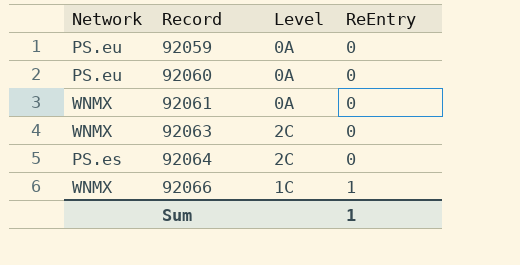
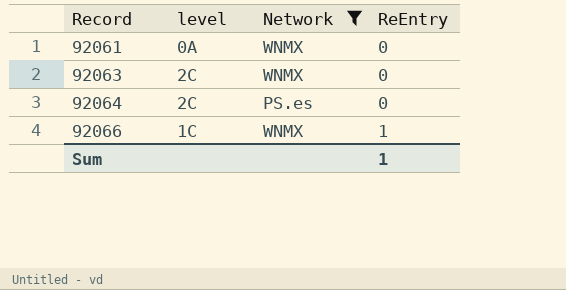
filter: none -> Network != PS.eu
column name: Level -> level
column Network | position: 1 -> 3

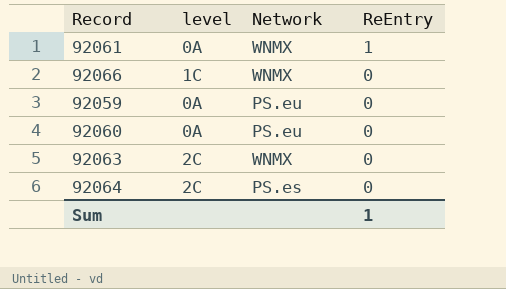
filter: Network != PS.eu -> none
row order: Record ascending -> ReEntry descending
92061 | ReEntry: 0 -> 1
92066 | ReEntry: 1 -> 0

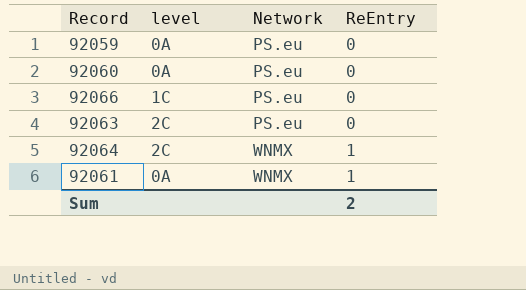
row order: ReEntry descending -> Network ascending
92066 | Network: WNMX -> PS.eu
92063 | Network: WNMX -> PS.eu
92064 | Network: PS.es -> WNMX
92064 | ReEntry: 0 -> 1
Sum | ReEntry: 1 -> 2

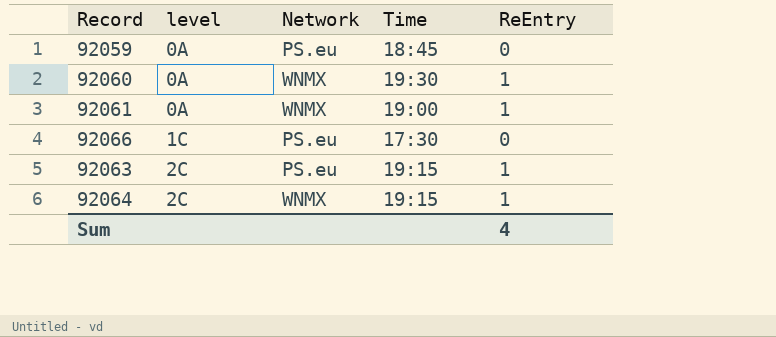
row order: Network ascending -> level ascending
column Time | position: none -> 4
92060 | Network: PS.eu -> WNMX
92060 | ReEntry: 0 -> 1
92063 | ReEntry: 0 -> 1
Sum | ReEntry: 2 -> 4

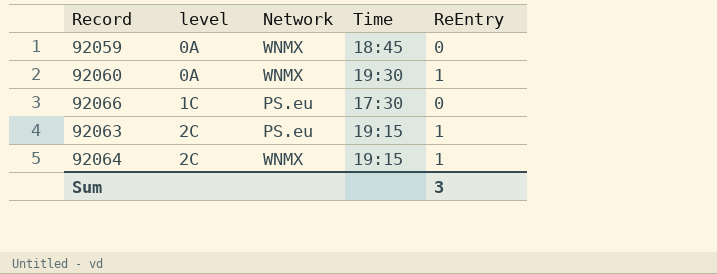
row 92061: 0A | WNMX | 19:00 | 1 -> none
92059 | Network: PS.eu -> WNMX
Sum | ReEntry: 4 -> 3

